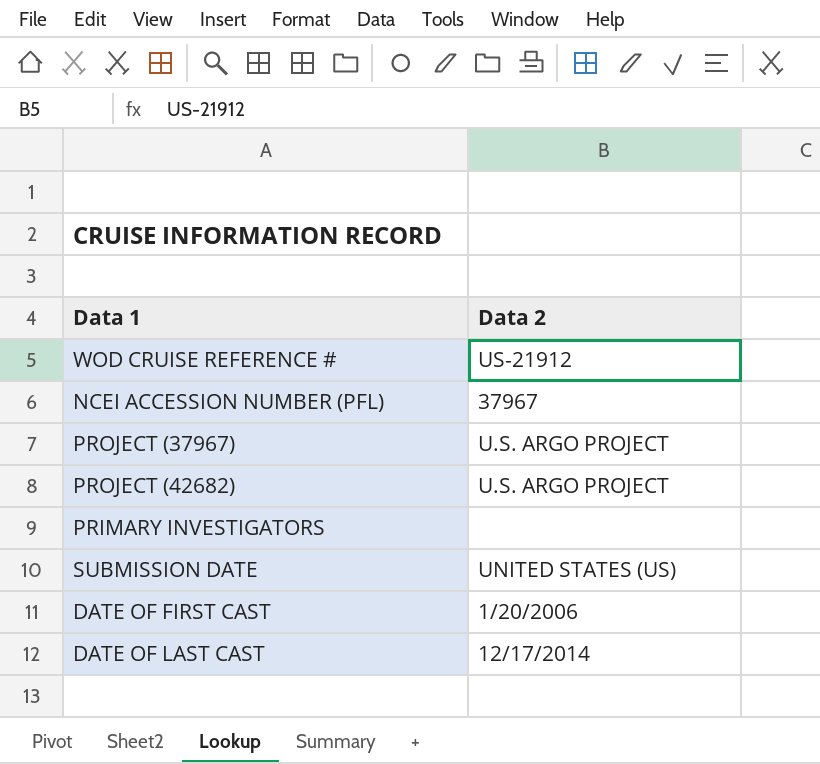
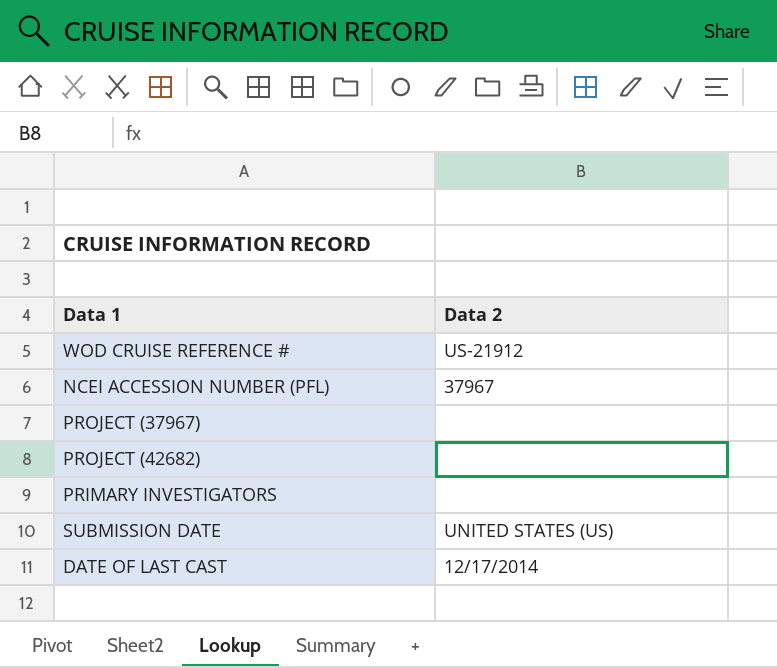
row DATE OF FIRST CAST: 1/20/2006 -> none
PROJECT (37967) | Data 2: U.S. ARGO PROJECT -> none
PROJECT (42682) | Data 2: U.S. ARGO PROJECT -> none

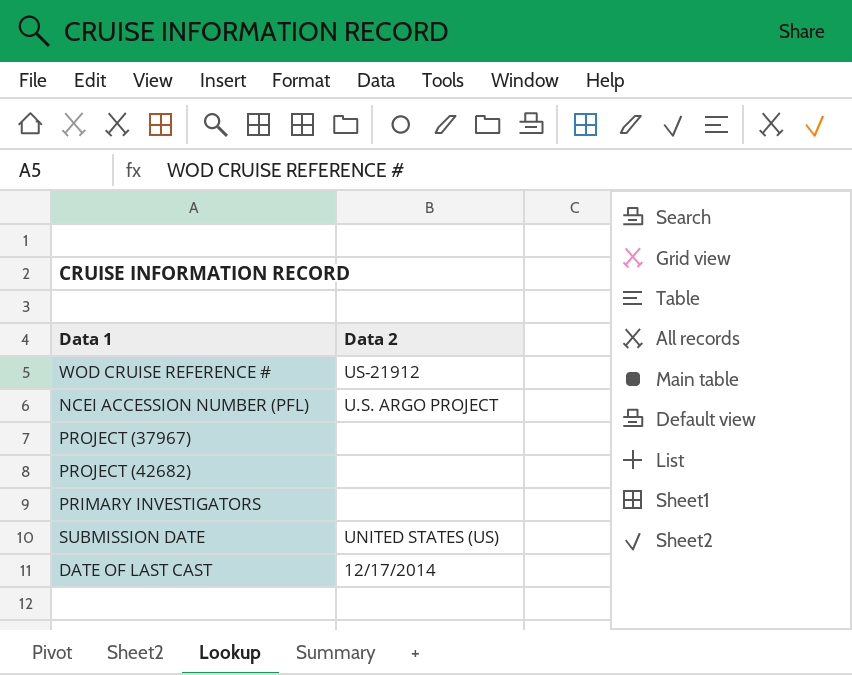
NCEI ACCESSION NUMBER (PFL) | Data 2: 37967 -> U.S. ARGO PROJECT

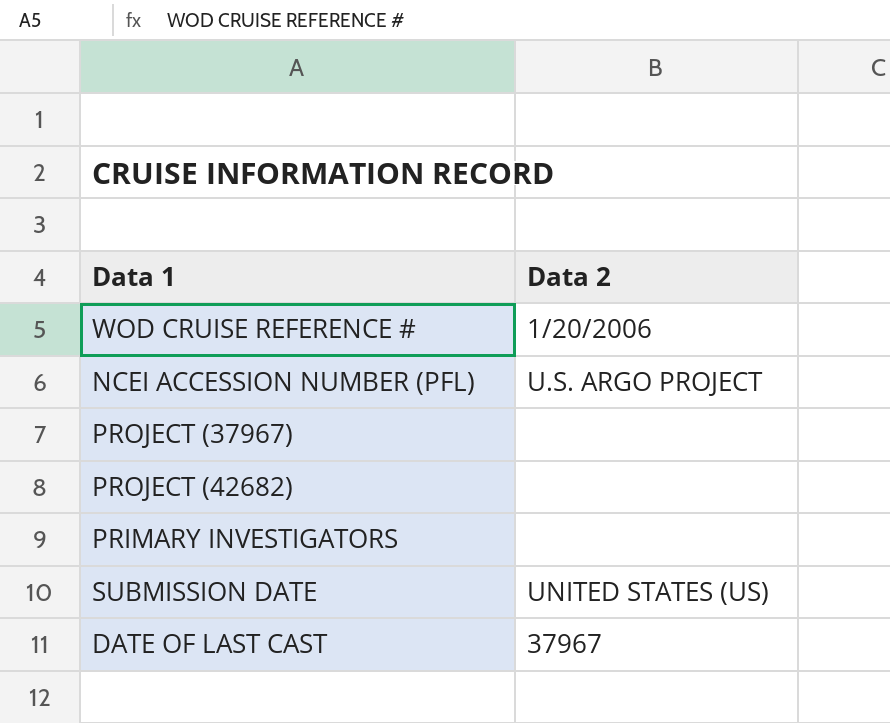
WOD CRUISE REFERENCE # | Data 2: US-21912 -> 1/20/2006
DATE OF LAST CAST | Data 2: 12/17/2014 -> 37967

